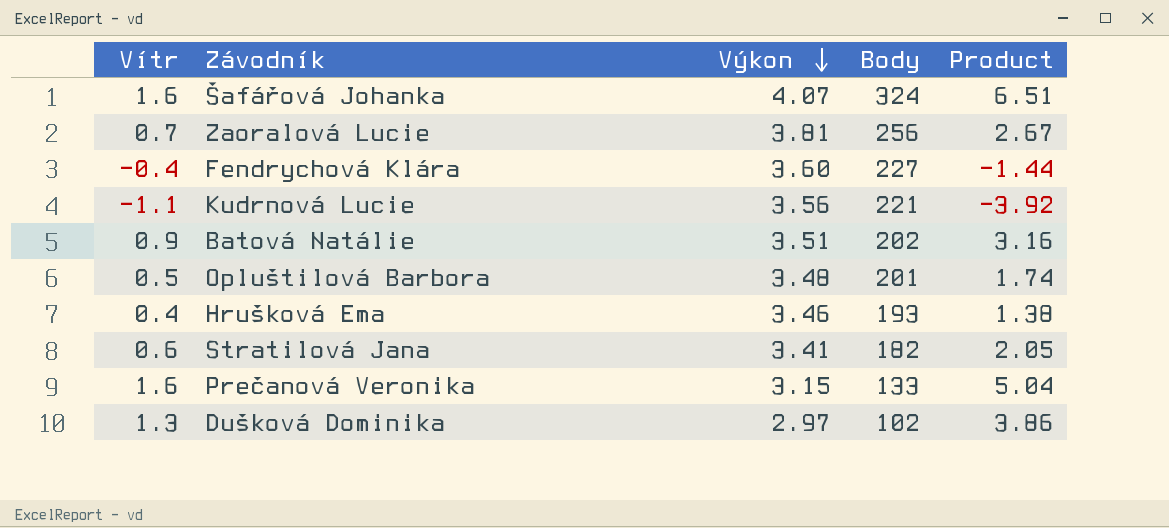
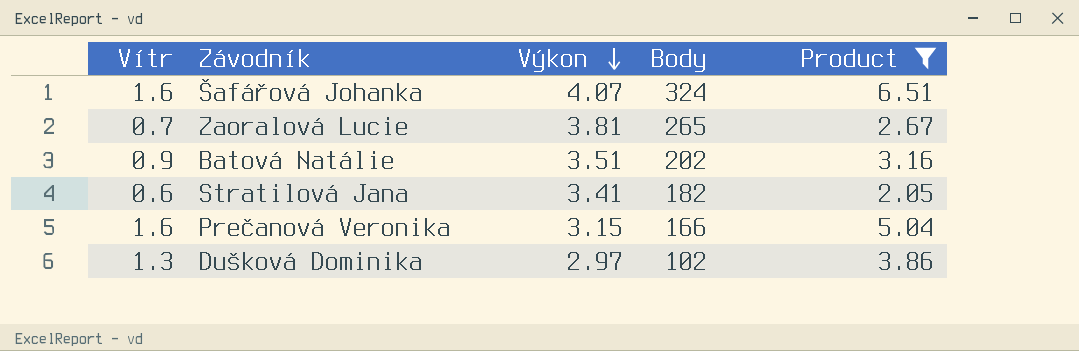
filter: none -> Product >= 2.05
Zaoralová Lucie | Body: 256 -> 265
Prečanová Veronika | Body: 133 -> 166

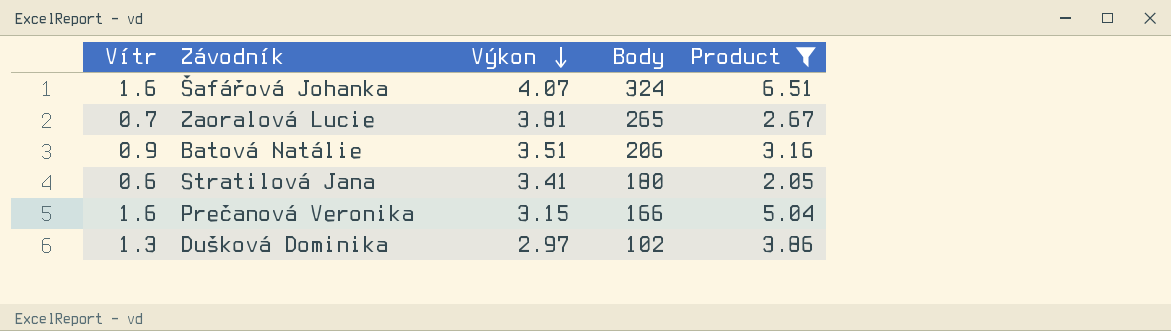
Batová Natálie | Body: 202 -> 206
Stratilová Jana | Body: 182 -> 180

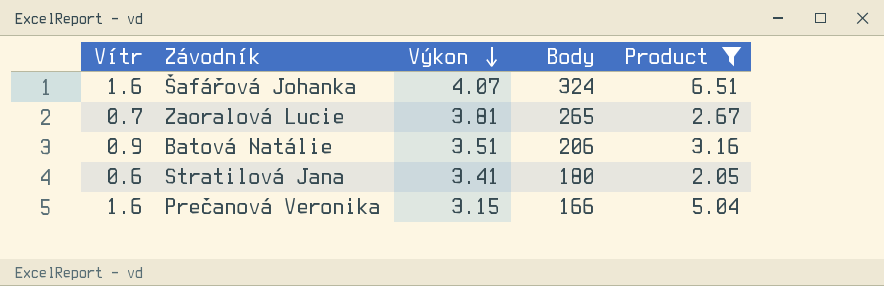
row Dušková Dominika: 1.3 | 2.97 | 102 | 3.86 -> none

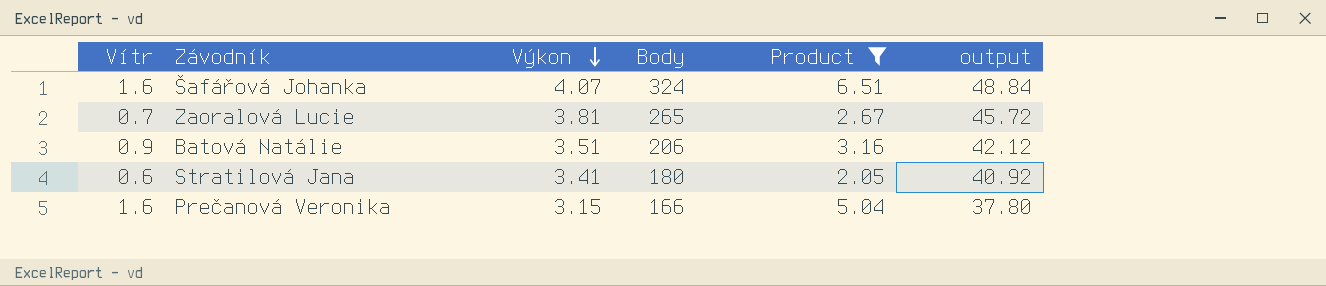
column output | formula: none -> [Výkon] * 12

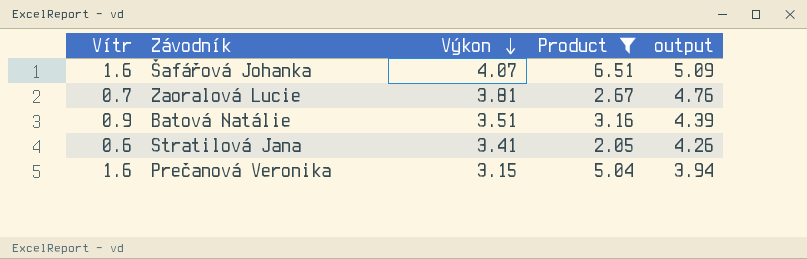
column Body | position: 4 -> none
column output | formula: [Výkon] * 12 -> [Výkon] * 1.25

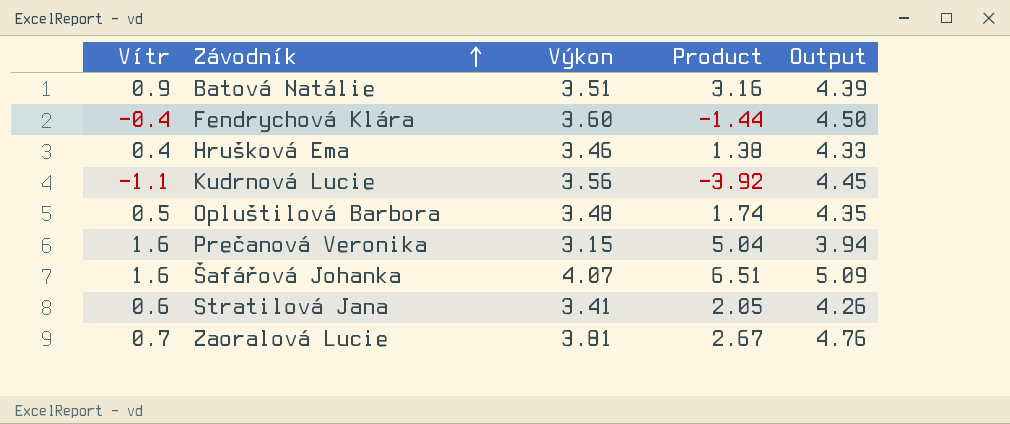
filter: Product >= 2.05 -> none
row order: Výkon descending -> Závodník ascending
column name: output -> Output

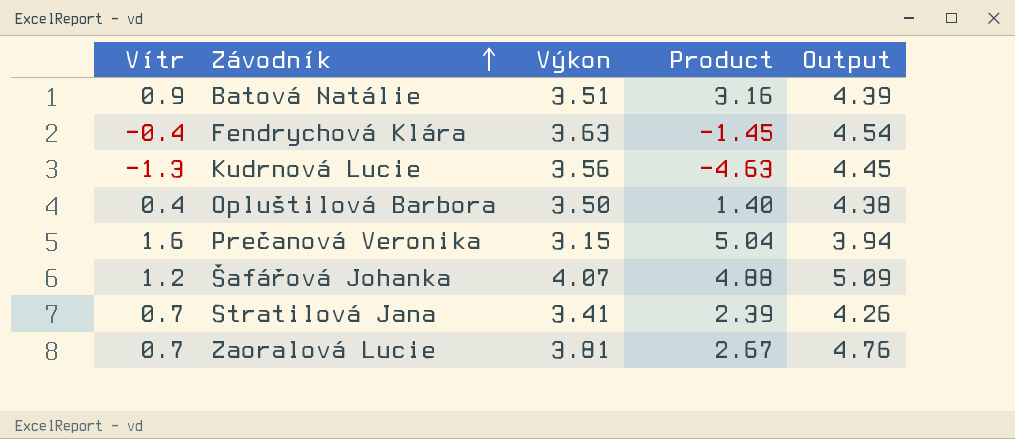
row Hrušková Ema: 0.4 | 3.46 | 1.38 | 4.33 -> none
Fendrychová Klára | Výkon: 3.60 -> 3.63
Fendrychová Klára | Product: -1.44 -> -1.45
Fendrychová Klára | Output: 4.50 -> 4.54
Kudrnová Lucie | Vítr: -1.1 -> -1.3
Kudrnová Lucie | Product: -3.92 -> -4.63
Opluštilová Barbora | Vítr: 0.5 -> 0.4
Opluštilová Barbora | Výkon: 3.48 -> 3.50
Opluštilová Barbora | Product: 1.74 -> 1.40
Opluštilová Barbora | Output: 4.35 -> 4.38
Šafářová Johanka | Vítr: 1.6 -> 1.2
Šafářová Johanka | Product: 6.51 -> 4.88
Stratilová Jana | Vítr: 0.6 -> 0.7
Stratilová Jana | Product: 2.05 -> 2.39

